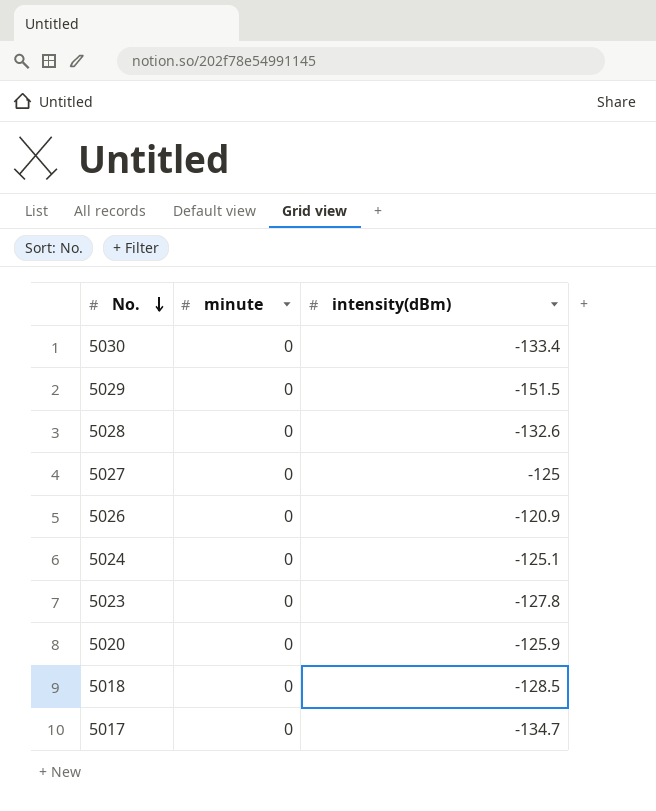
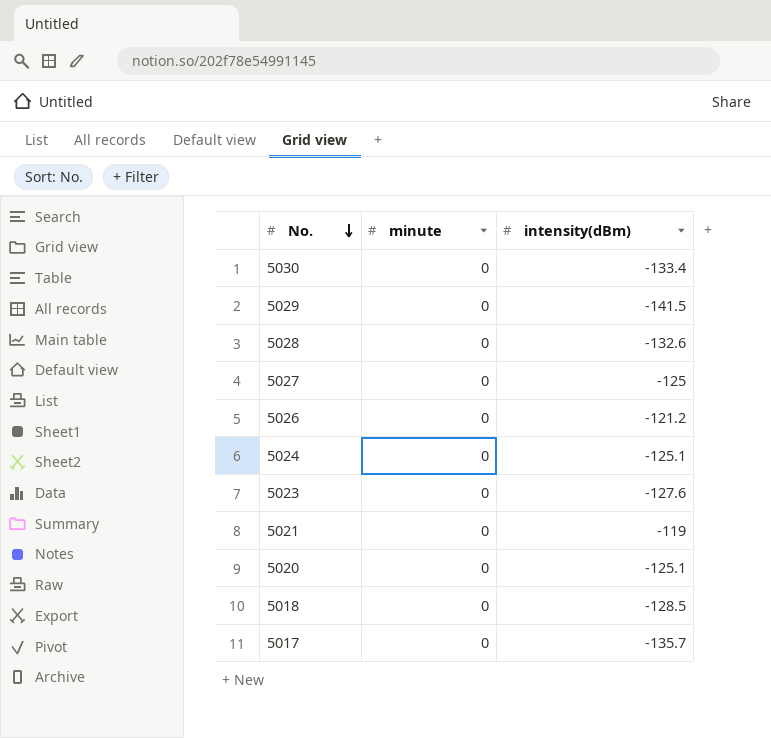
5029 | intensity(dBm): -151.5 -> -141.5
5026 | intensity(dBm): -120.9 -> -121.2
5023 | intensity(dBm): -127.8 -> -127.6
row 5021: none -> 0 | -119
5020 | intensity(dBm): -125.9 -> -125.1
5017 | intensity(dBm): -134.7 -> -135.7

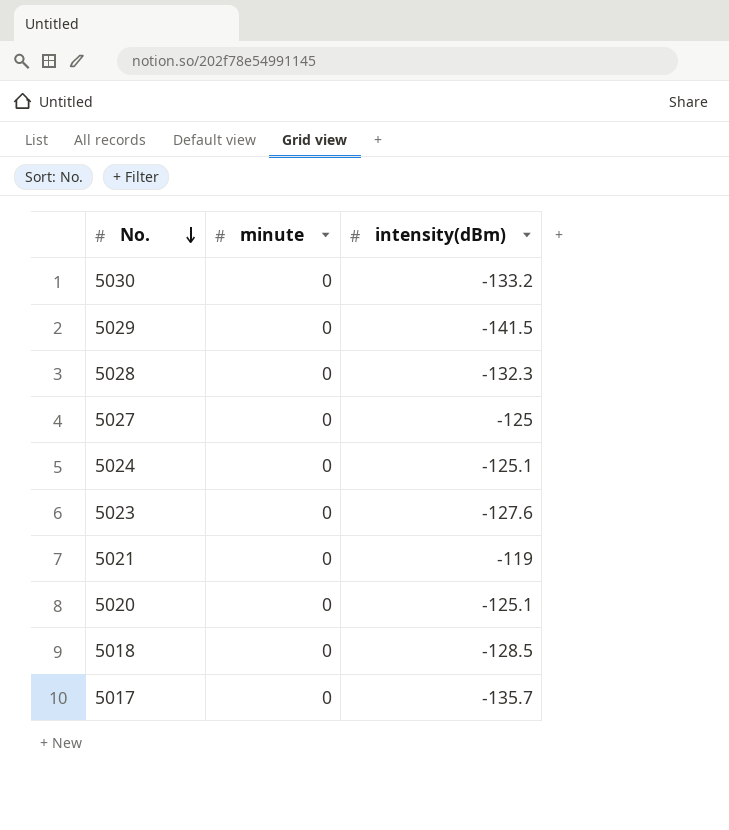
row 5026: 0 | -121.2 -> none
5030 | intensity(dBm): -133.4 -> -133.2
5028 | intensity(dBm): -132.6 -> -132.3

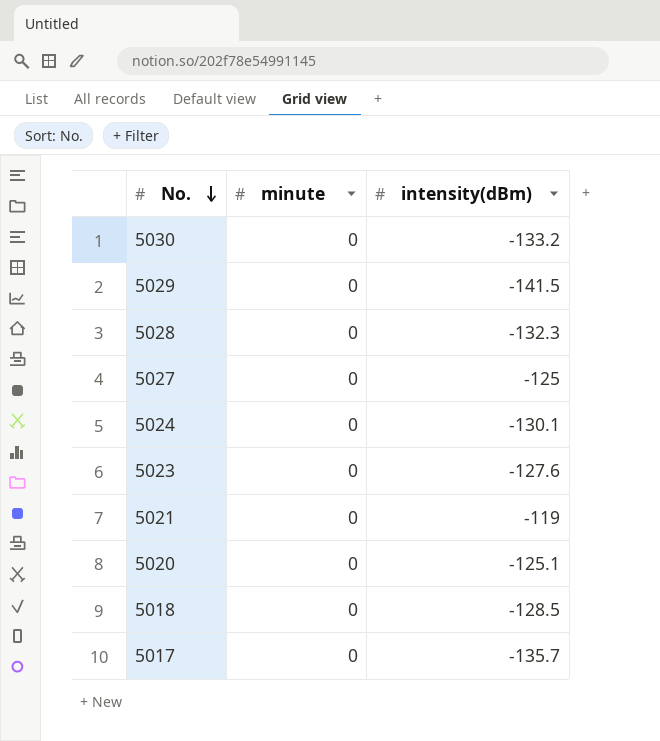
5024 | intensity(dBm): -125.1 -> -130.1

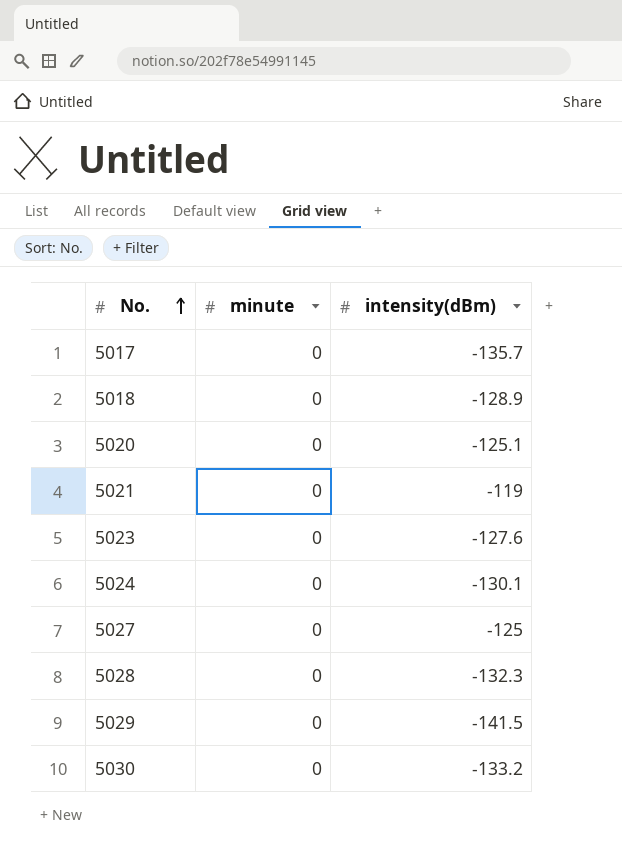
row order: No. descending -> No. ascending
5018 | intensity(dBm): -128.5 -> -128.9

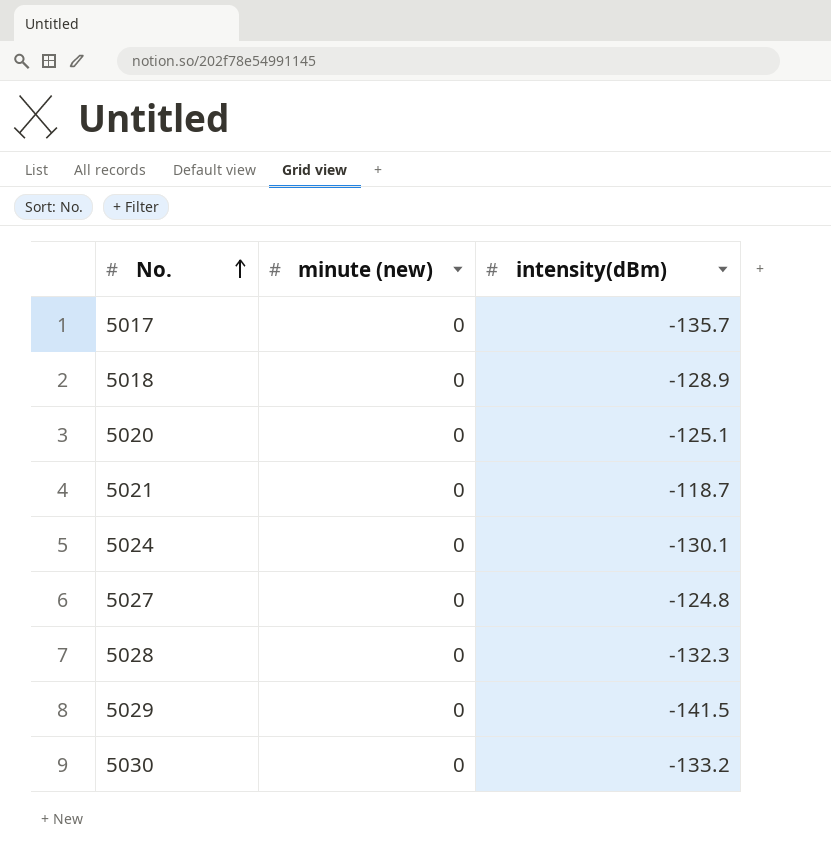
column name: minute -> minute (new)
row 5023: 0 | -127.6 -> none
5021 | intensity(dBm): -119 -> -118.7
5027 | intensity(dBm): -125 -> -124.8

